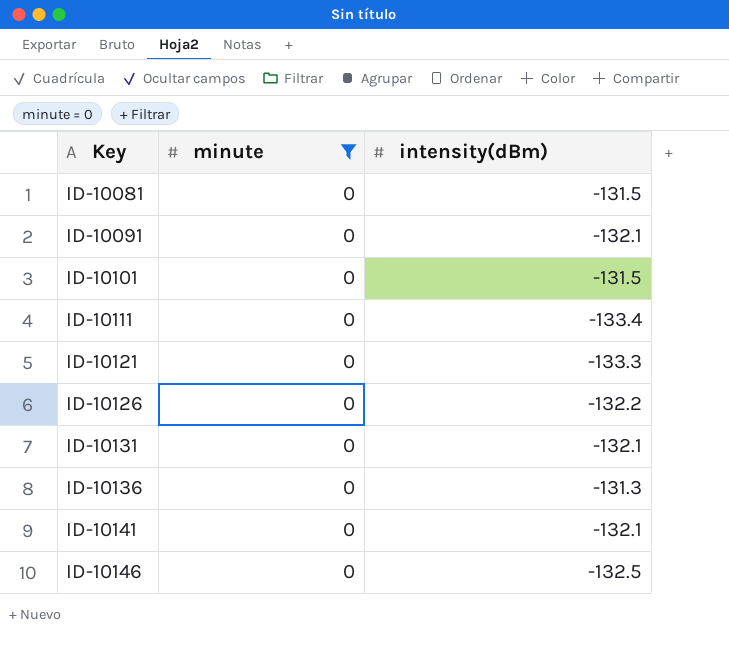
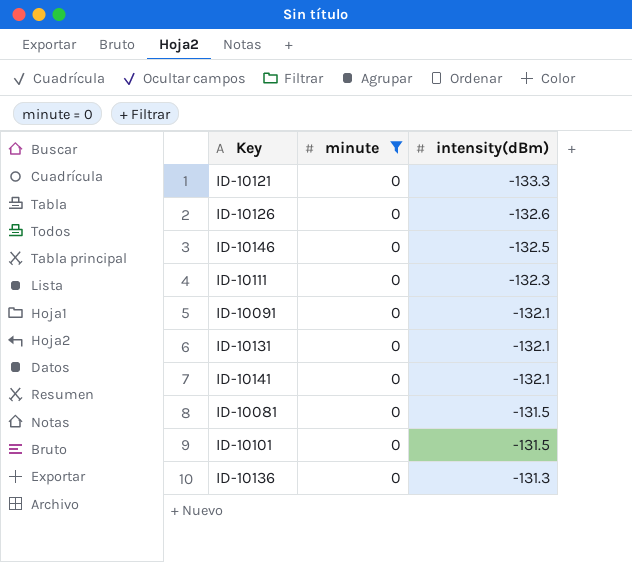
row order: Key ascending -> intensity(dBm) ascending
ID-10126 | intensity(dBm): -132.2 -> -132.6
ID-10111 | intensity(dBm): -133.4 -> -132.3

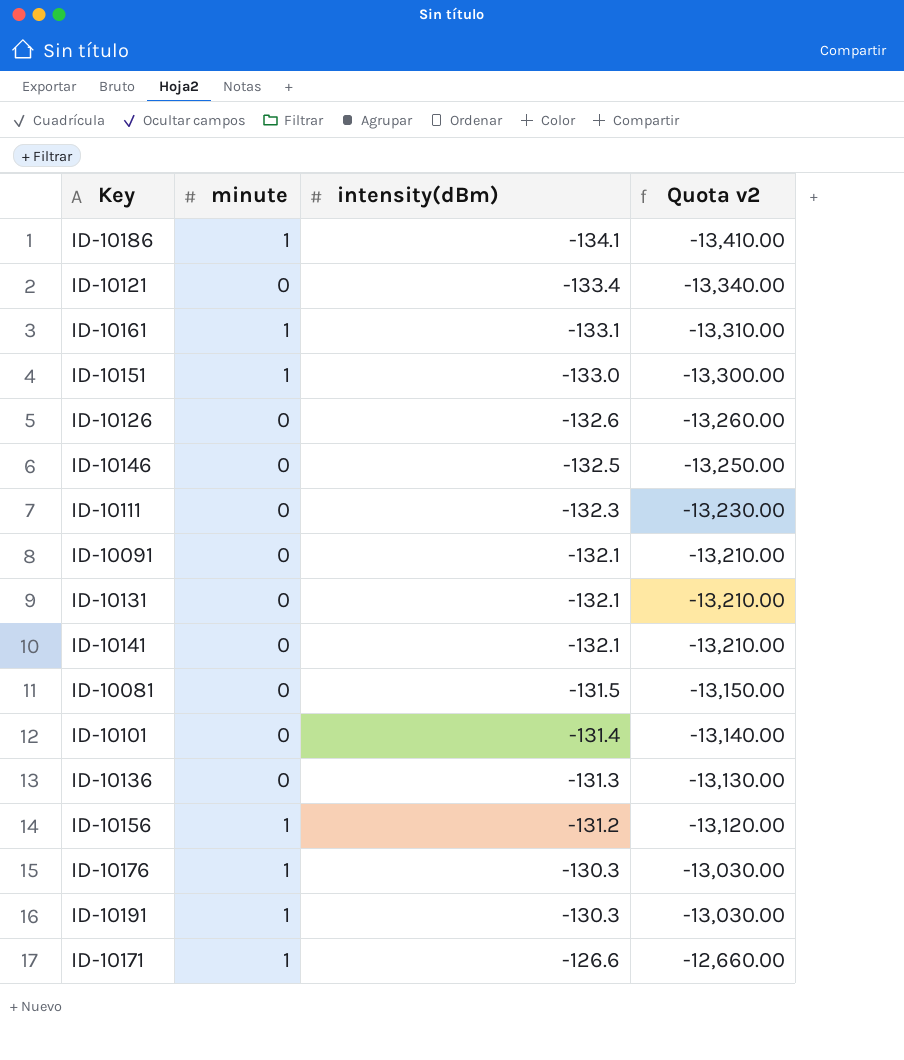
filter: minute = 0 -> none
column Quota v2 | formula: none -> [intensity(dBm)] * 100
ID-10121 | intensity(dBm): -133.3 -> -133.4
ID-10101 | intensity(dBm): -131.5 -> -131.4

